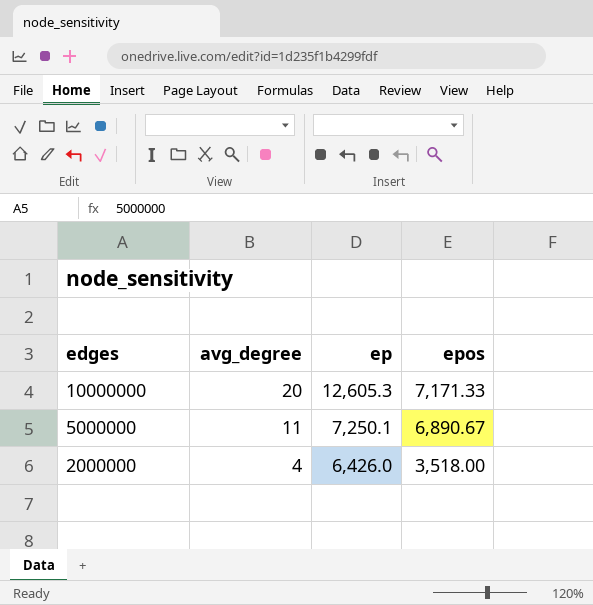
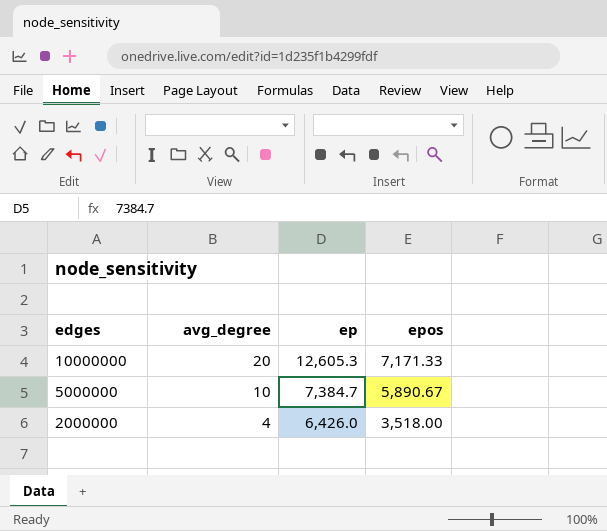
5000000 | avg_degree: 11 -> 10
5000000 | ep: 7,250.1 -> 7,384.7
5000000 | epos: 6,890.67 -> 5,890.67

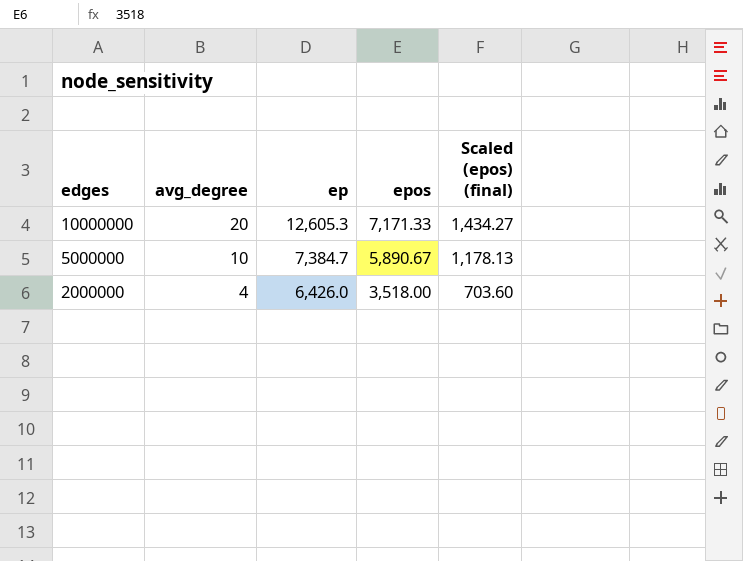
column Scaled (epos) (final) | formula: none -> [epos] * 0.2

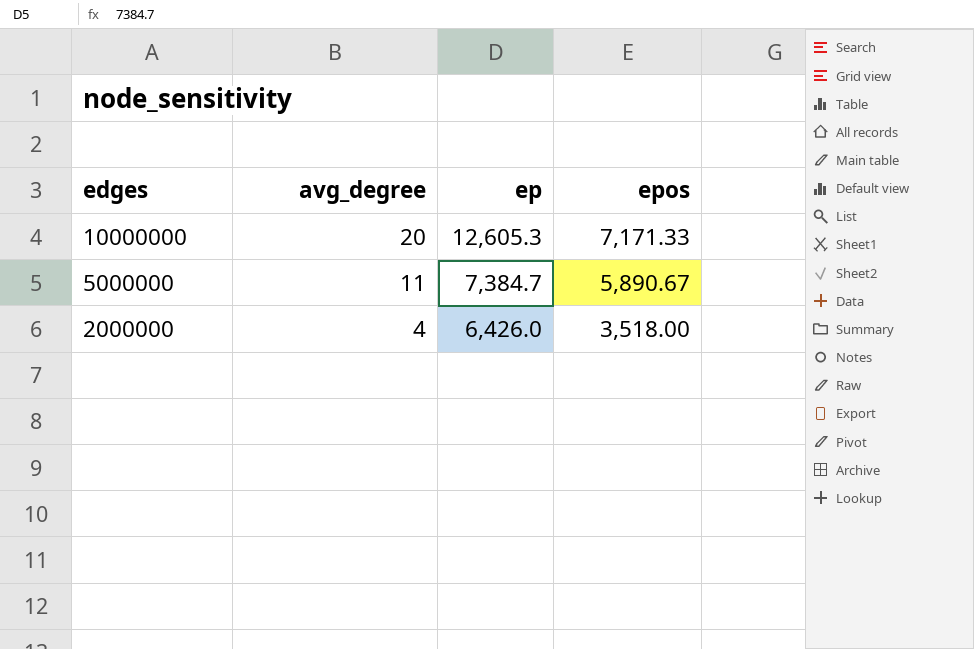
column Scaled (epos) (final) | formula: [epos] * 0.2 -> none
5000000 | avg_degree: 10 -> 11

